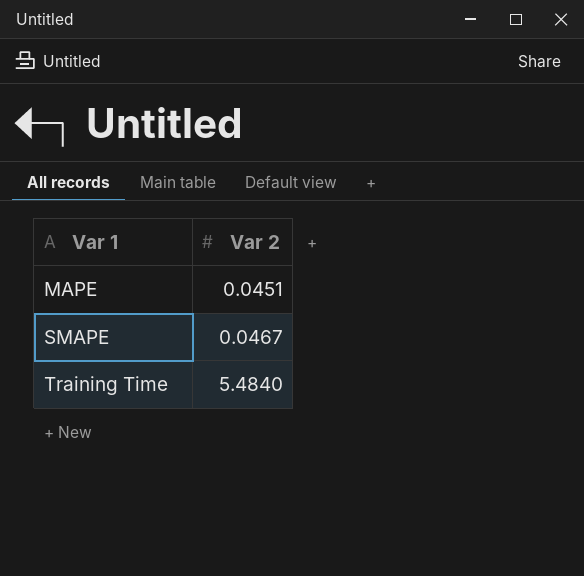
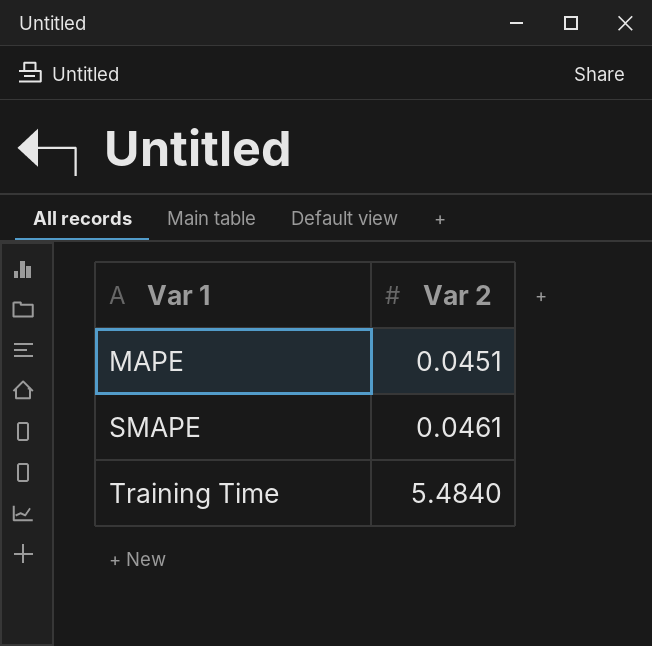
SMAPE | Var 2: 0.0467 -> 0.0461

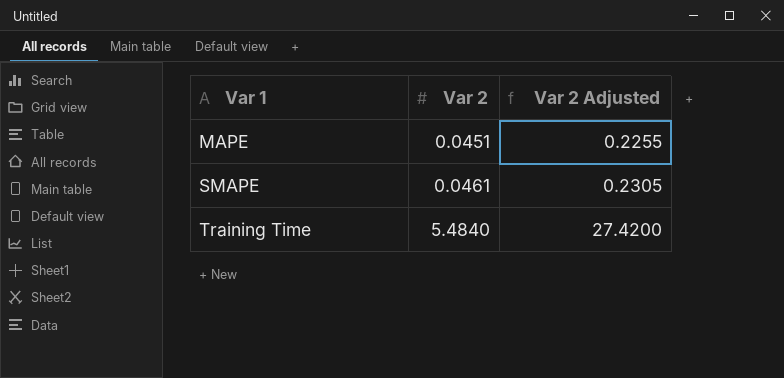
column Var 2 Adjusted | formula: none -> [Var 2] * 5

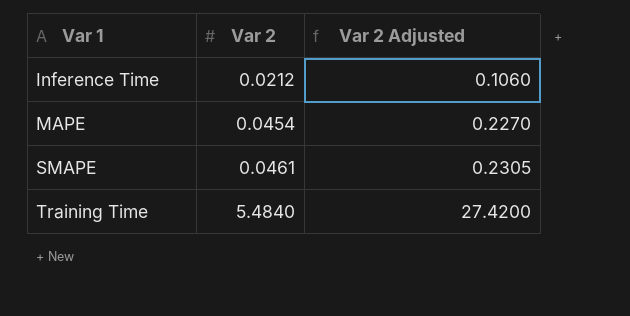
row Inference Time: none -> 0.0212 | 0.1060
MAPE | Var 2: 0.0451 -> 0.0454
MAPE | Var 2 Adjusted: 0.2255 -> 0.2270

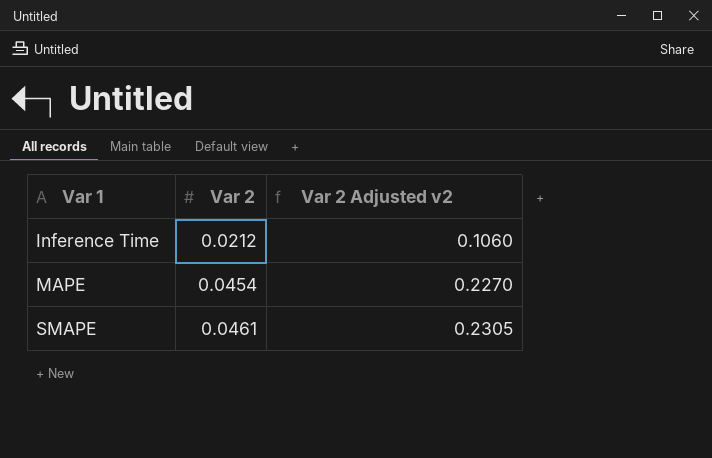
column name: Var 2 Adjusted -> Var 2 Adjusted v2
row Training Time: 5.4840 | 27.4200 -> none

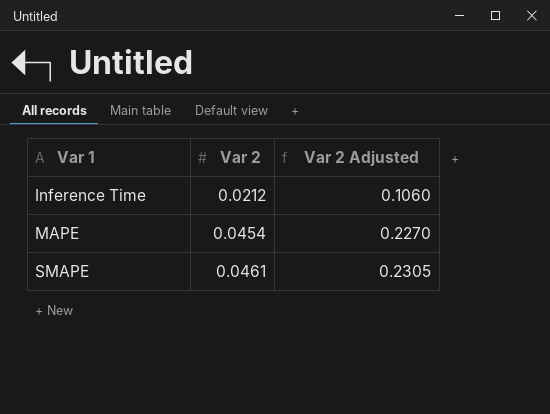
column name: Var 2 Adjusted v2 -> Var 2 Adjusted

